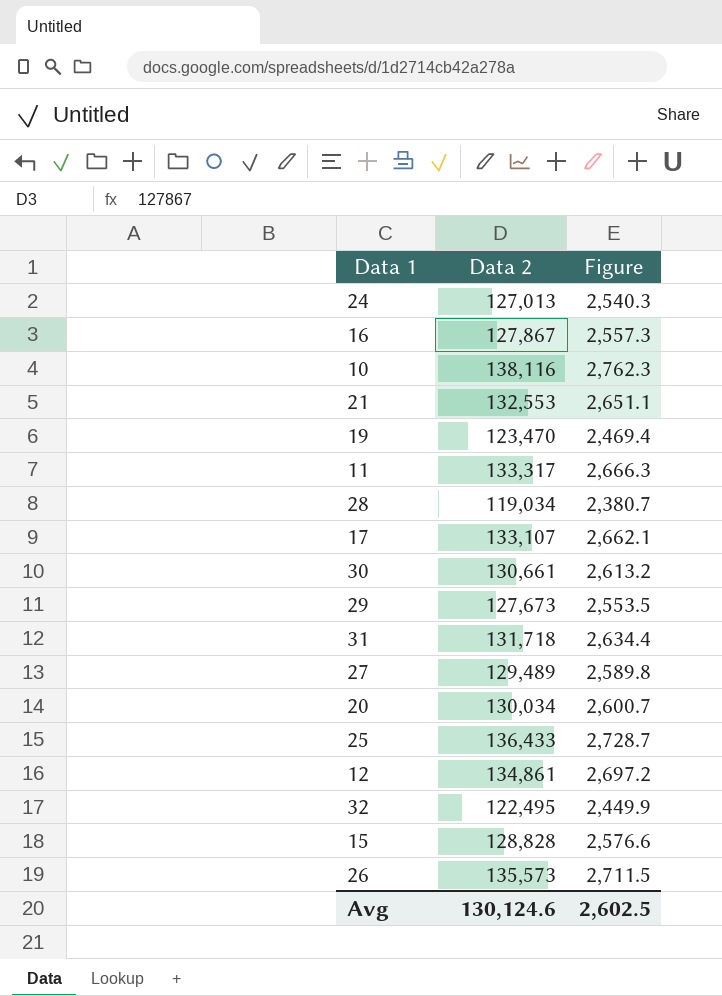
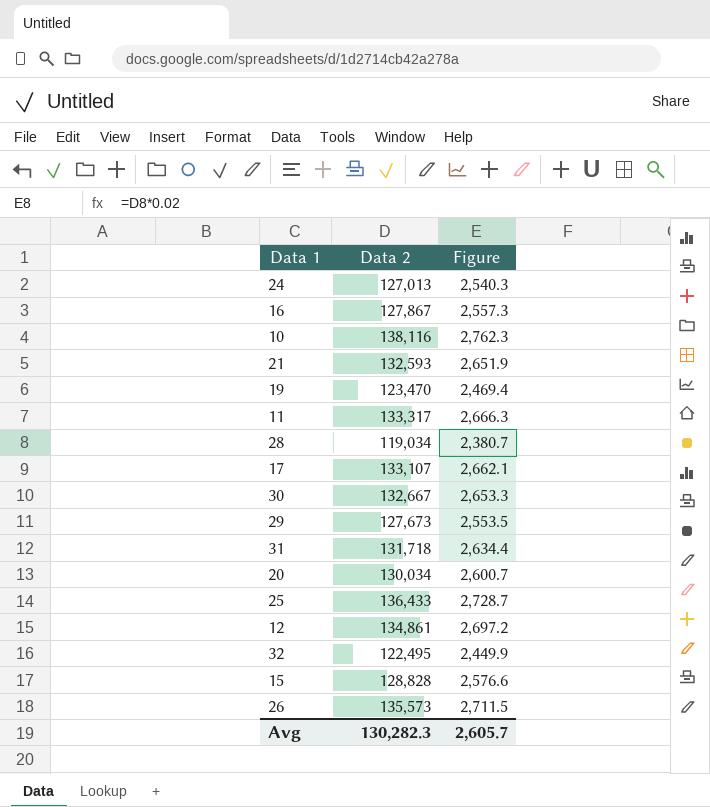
row 27: 129,489 | 2,589.8 -> none
21 | Data 2: 132,553 -> 132,593
21 | Figure: 2,651.1 -> 2,651.9
30 | Data 2: 130,661 -> 132,667
30 | Figure: 2,613.2 -> 2,653.3
Avg | Data 2: 130,124.6 -> 130,282.3
Avg | Figure: 2,602.5 -> 2,605.7

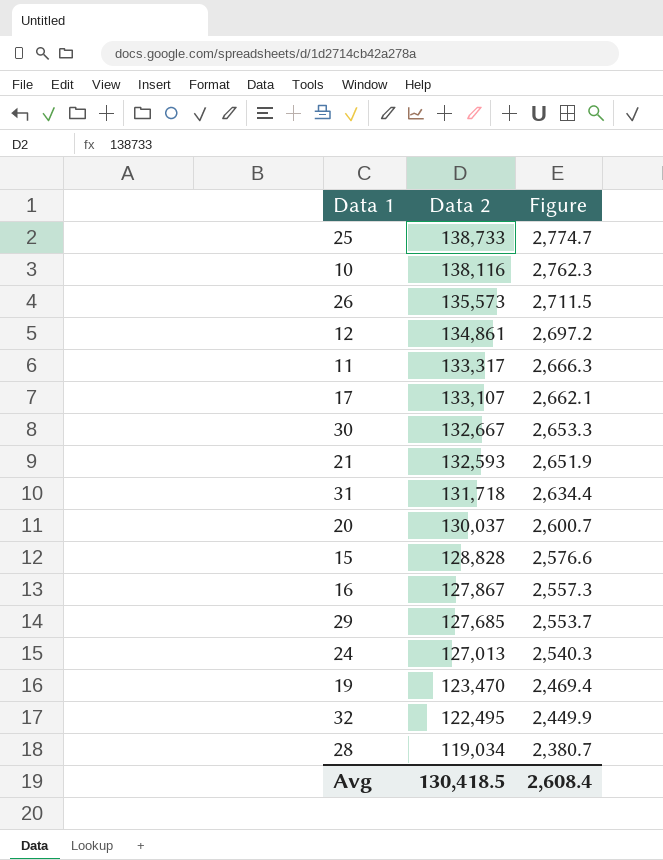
row order: none -> Data 2 descending
25 | Data 2: 136,433 -> 138,733
25 | Figure: 2,728.7 -> 2,774.7
20 | Data 2: 130,034 -> 130,037
29 | Data 2: 127,673 -> 127,685
29 | Figure: 2,553.5 -> 2,553.7
Avg | Data 2: 130,282.3 -> 130,418.5
Avg | Figure: 2,605.7 -> 2,608.4

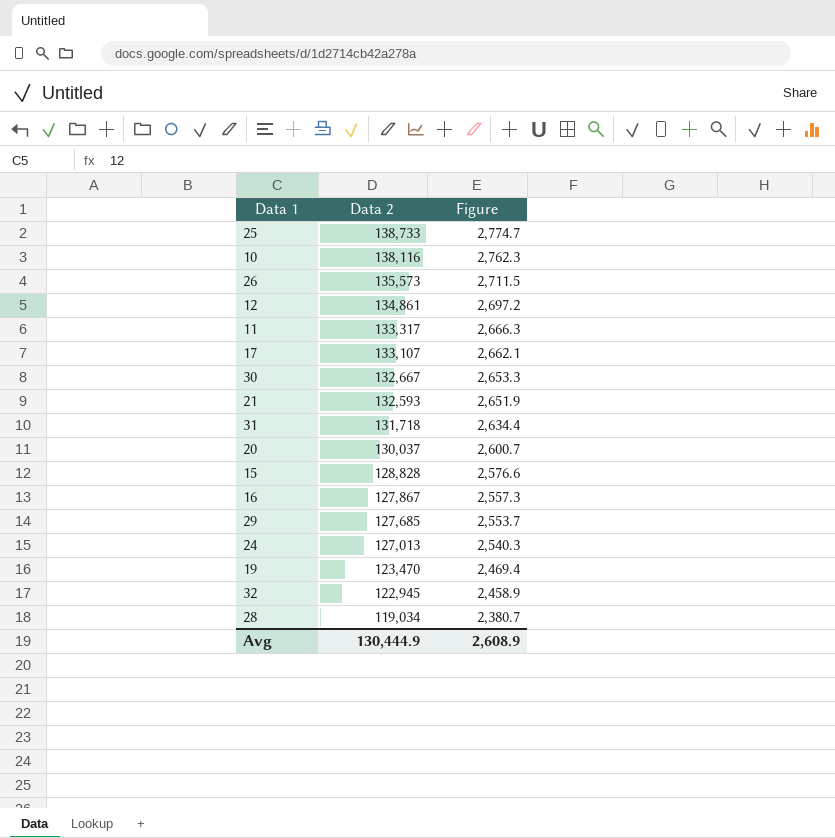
32 | Data 2: 122,495 -> 122,945
32 | Figure: 2,449.9 -> 2,458.9
Avg | Data 2: 130,418.5 -> 130,444.9
Avg | Figure: 2,608.4 -> 2,608.9

